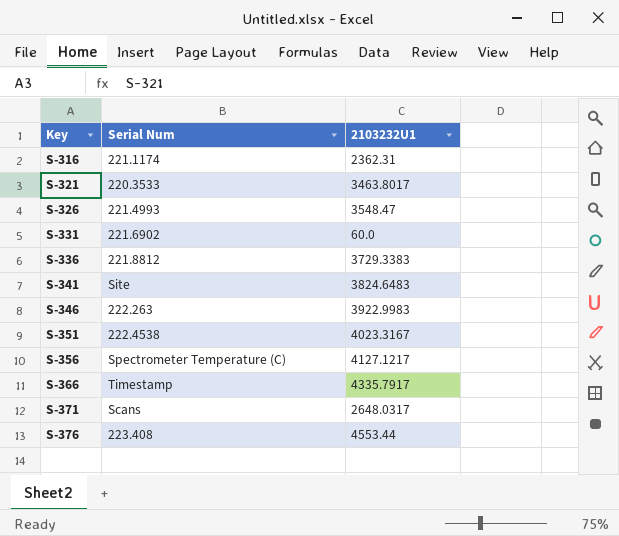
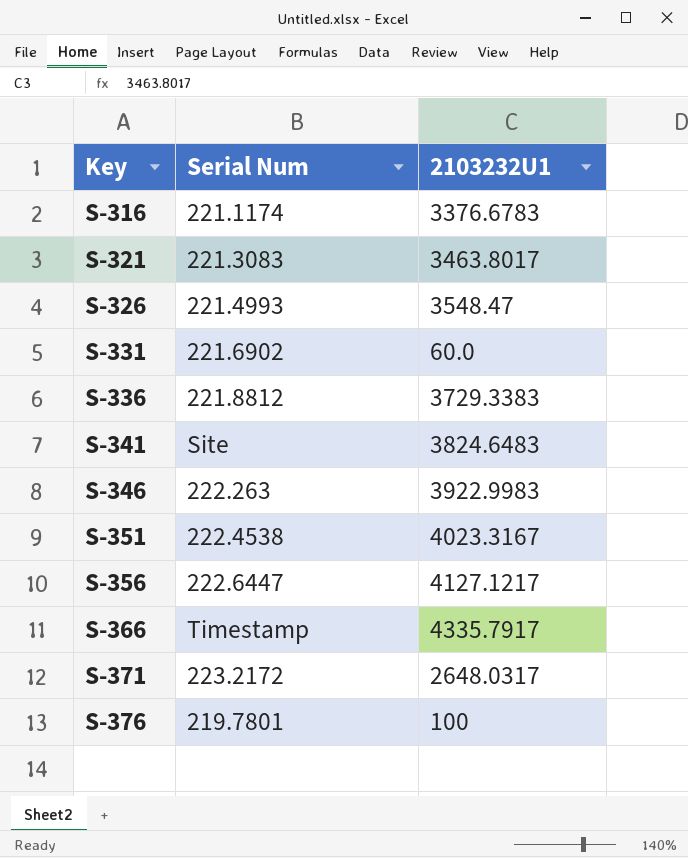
S-316 | 2103232U1: 2362.31 -> 3376.6783
S-321 | Serial Num: 220.3533 -> 221.3083
S-356 | Serial Num: Spectrometer Temperature (C) -> 222.6447
S-371 | Serial Num: Scans -> 223.2172
S-376 | Serial Num: 223.408 -> 219.7801
S-376 | 2103232U1: 4553.44 -> 100

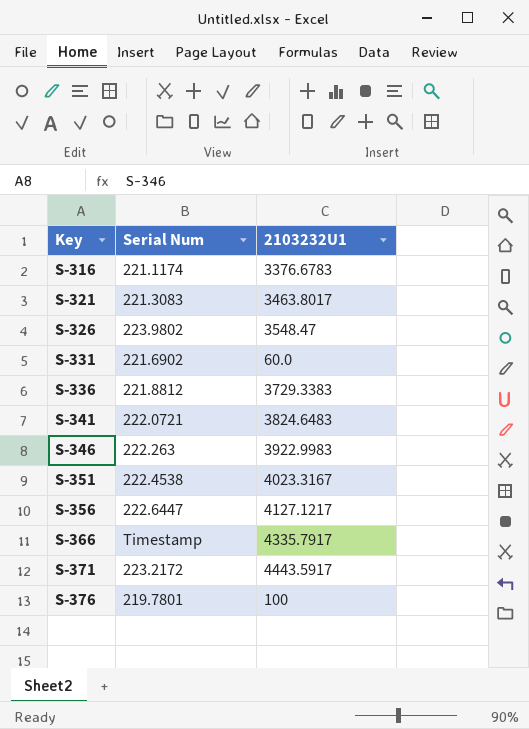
S-326 | Serial Num: 221.4993 -> 223.9802
S-341 | Serial Num: Site -> 222.0721
S-371 | 2103232U1: 2648.0317 -> 4443.5917

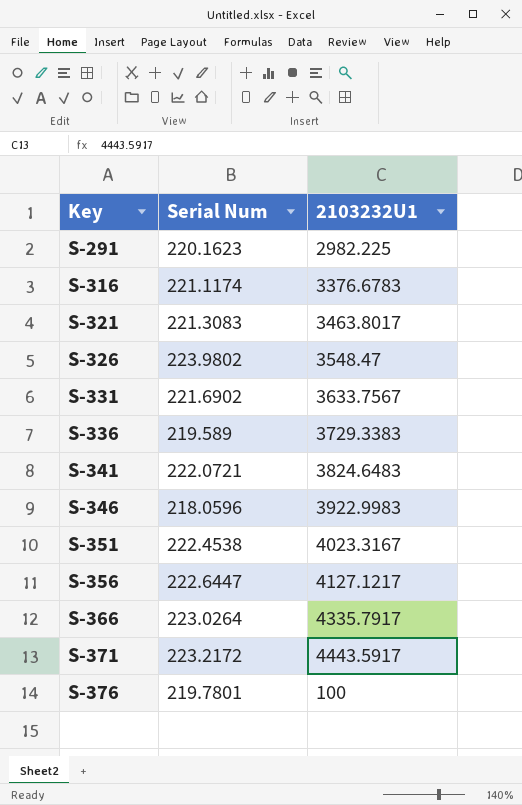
row S-291: none -> 220.1623 | 2982.225
S-331 | 2103232U1: 60.0 -> 3633.7567
S-336 | Serial Num: 221.8812 -> 219.589
S-346 | Serial Num: 222.263 -> 218.0596
S-366 | Serial Num: Timestamp -> 223.0264

